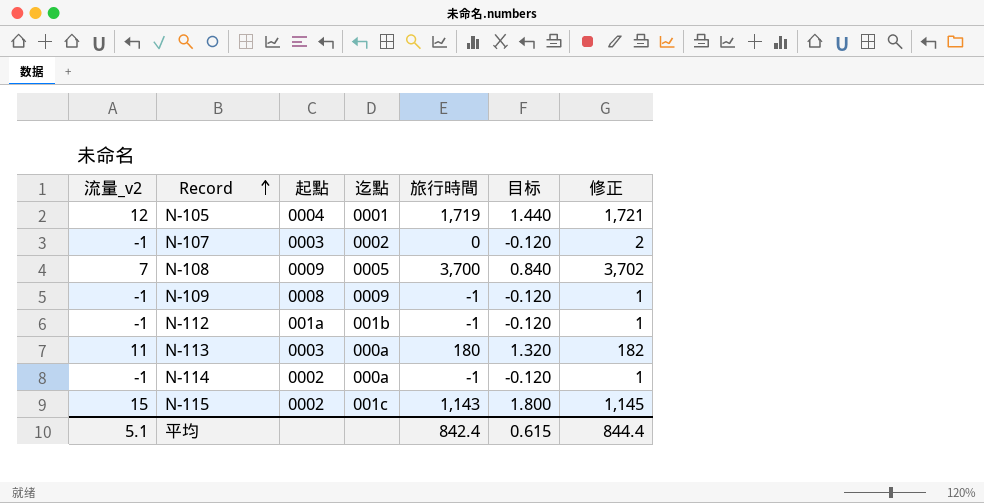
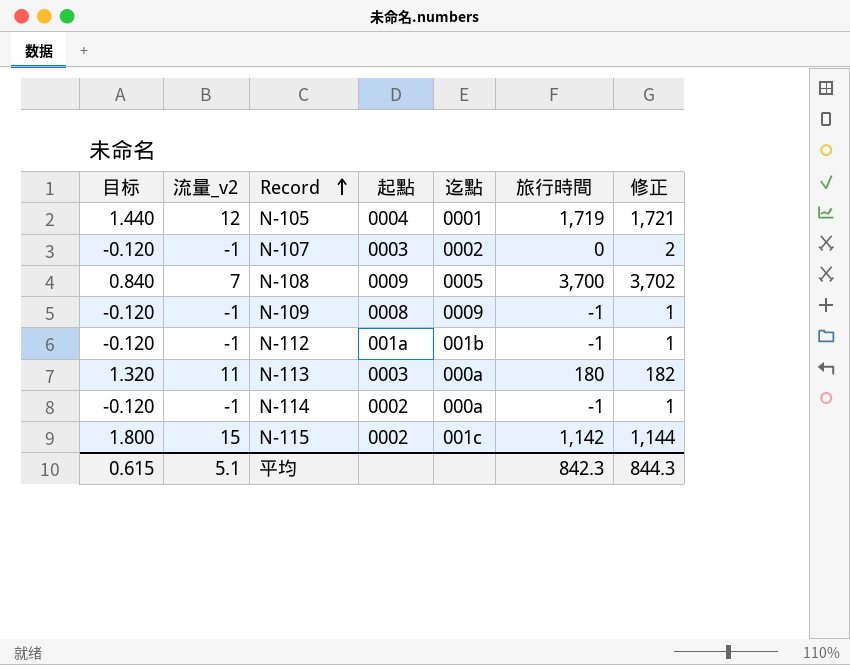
column 目标 | position: 6 -> 1
N-115 | 旅行時間: 1,143 -> 1,142
N-115 | 修正: 1,145 -> 1,144
平均 | 旅行時間: 842.4 -> 842.3
平均 | 修正: 844.4 -> 844.3

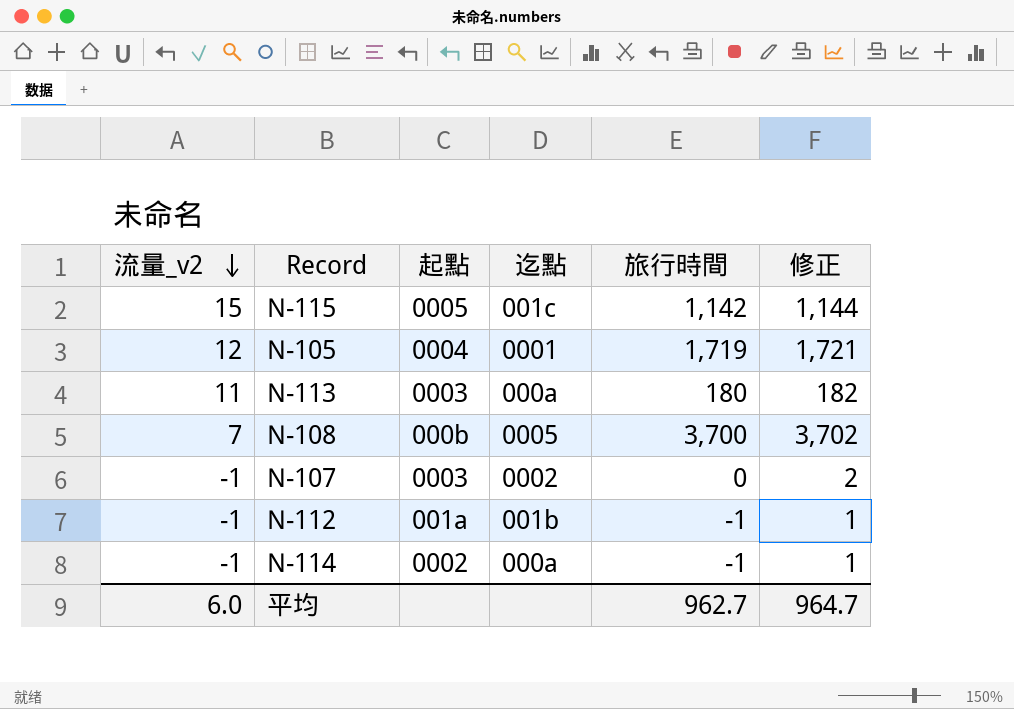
row order: Record ascending -> 流量_v2 descending
column 目标 | formula: [流量_v2] * 0.12 -> none
row N-109: -0.120 | -1 | 0008 | 0009 | -1 | 1 -> none
N-115 | 起點: 0002 -> 0005
N-108 | 起點: 0009 -> 000b
平均 | 流量_v2: 5.1 -> 6.0
平均 | 旅行時間: 842.3 -> 962.7
平均 | 修正: 844.3 -> 964.7

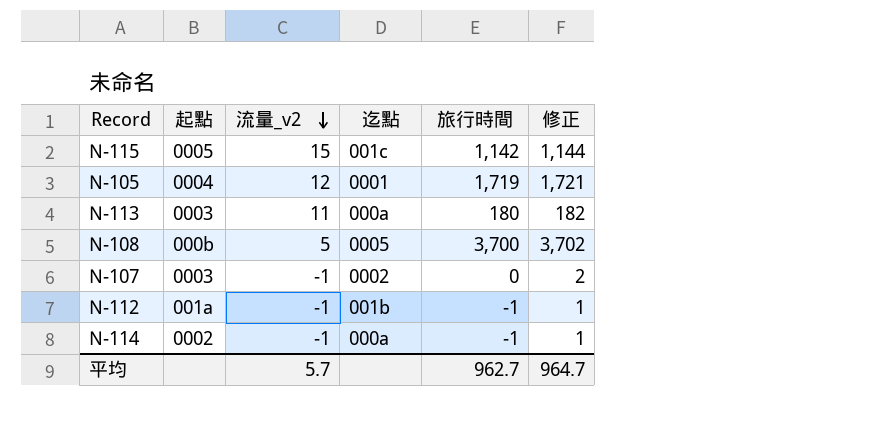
column 流量_v2 | position: 1 -> 3
N-108 | 流量_v2: 7 -> 5
平均 | 流量_v2: 6.0 -> 5.7

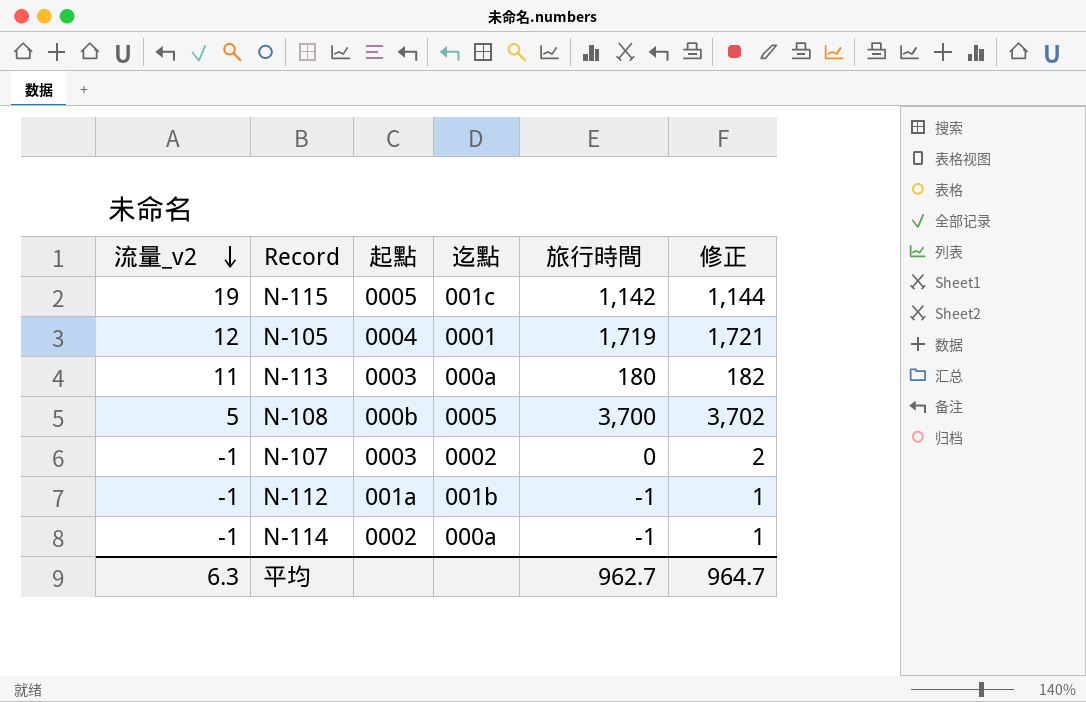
column 流量_v2 | position: 3 -> 1
N-115 | 流量_v2: 15 -> 19
平均 | 流量_v2: 5.7 -> 6.3

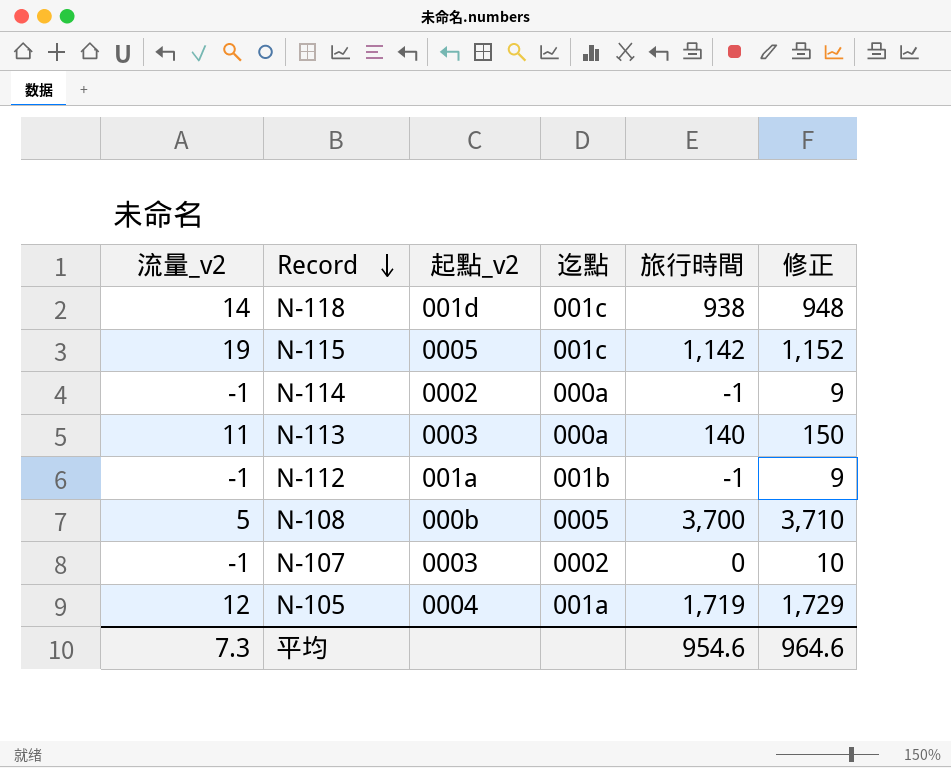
row order: 流量_v2 descending -> Record descending
column name: 起點 -> 起點_v2
column 修正 | formula: [旅行時間] + 2 -> [旅行時間] + 10
row N-118: none -> 14 | 001d | 001c | 938 | 948
N-113 | 旅行時間: 180 -> 140
N-105 | 迄點: 0001 -> 001a
平均 | 流量_v2: 6.3 -> 7.3
平均 | 旅行時間: 962.7 -> 954.6
平均 | 修正: 964.7 -> 964.6

